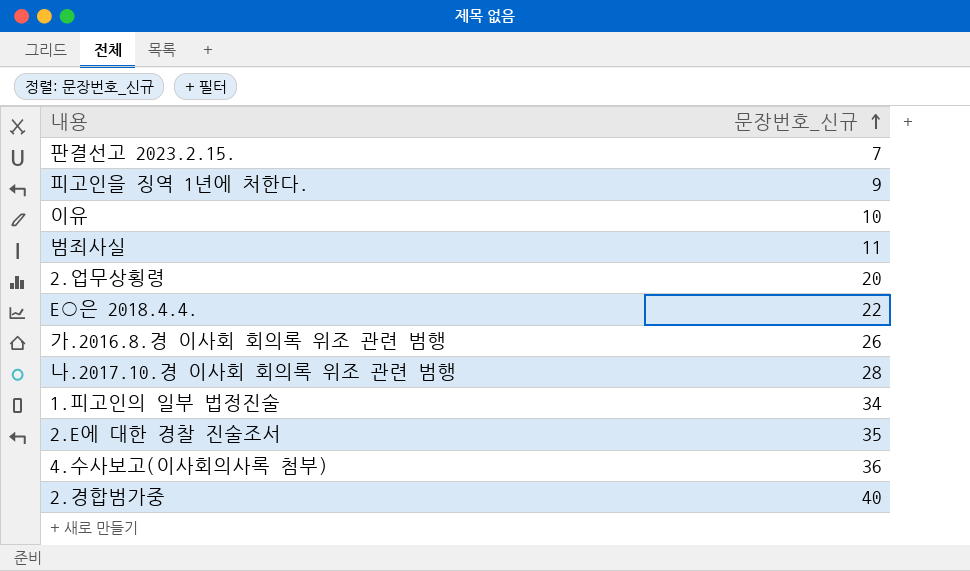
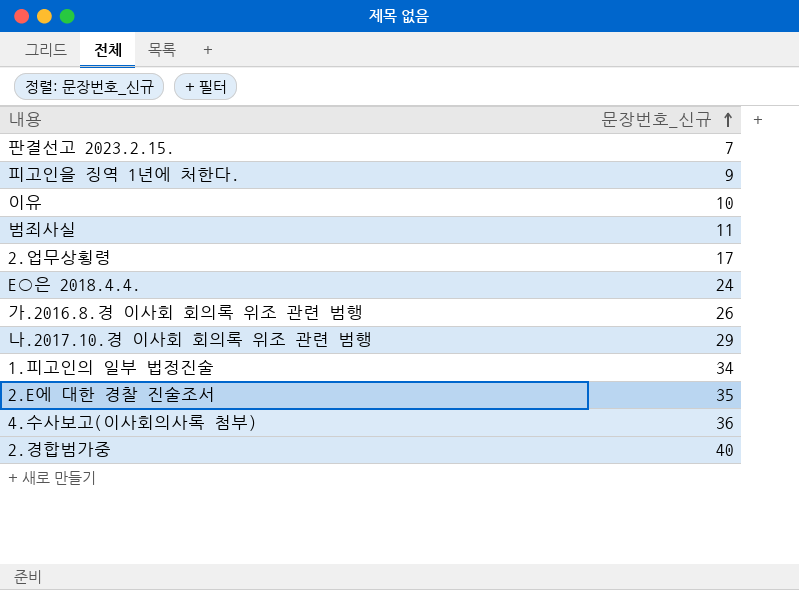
2.업무상횡령 | 문장번호_신규: 20 -> 17
E○은 2018.4.4. | 문장번호_신규: 22 -> 24
나.2017.10.경 이사회 회의록 위조 관련 범행 | 문장번호_신규: 28 -> 29

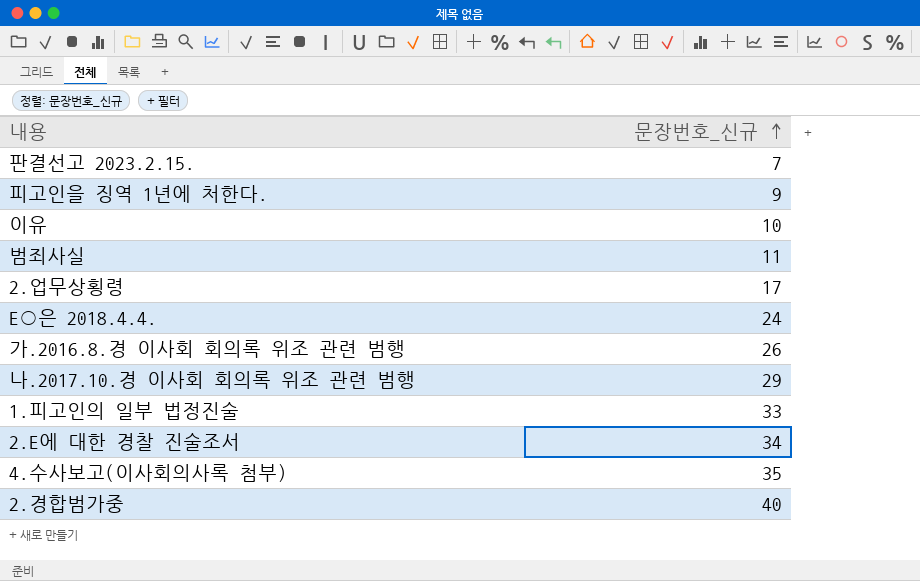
1.피고인의 일부 법정진술 | 문장번호_신규: 34 -> 33
2.E에 대한 경찰 진술조서 | 문장번호_신규: 35 -> 34
4.수사보고(이사회의사록 첨부) | 문장번호_신규: 36 -> 35

